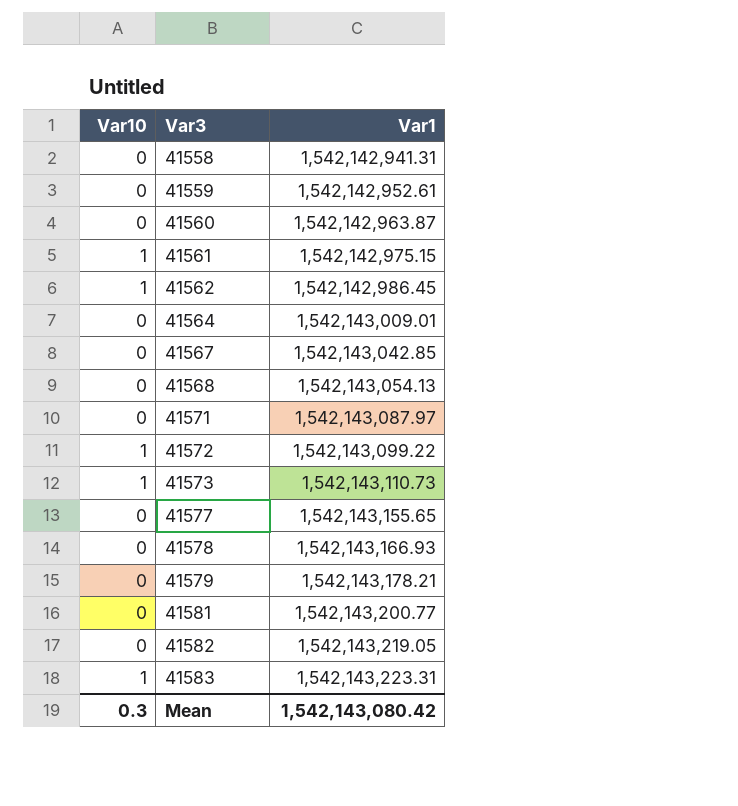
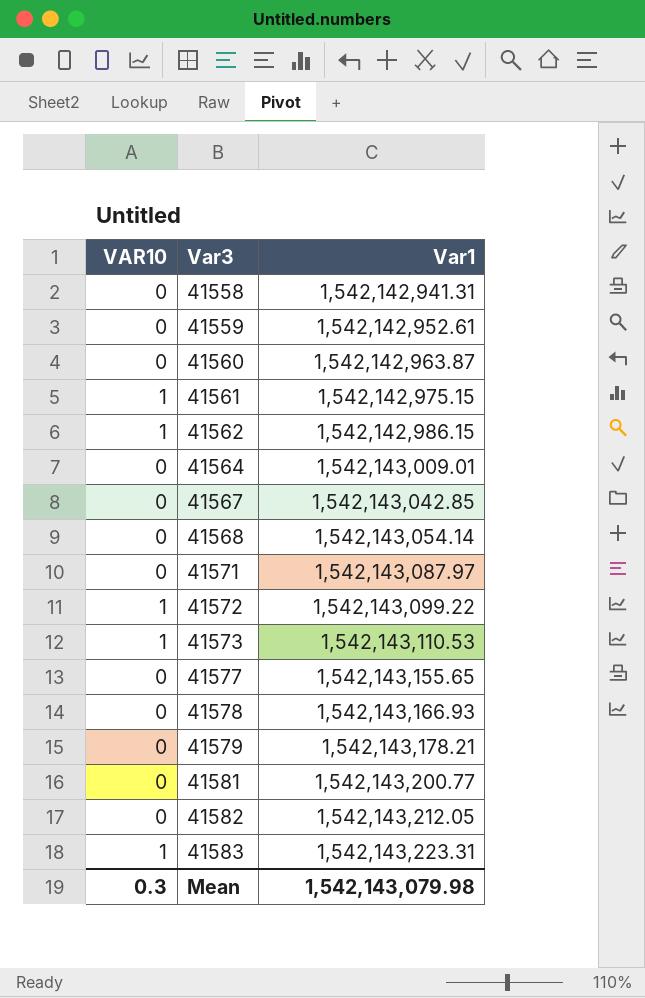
column name: Var10 -> VAR10
41562 | Var1: 1,542,142,986.45 -> 1,542,142,986.15
41568 | Var1: 1,542,143,054.13 -> 1,542,143,054.14
41573 | Var1: 1,542,143,110.73 -> 1,542,143,110.53
41582 | Var1: 1,542,143,219.05 -> 1,542,143,212.05
Mean | Var1: 1,542,143,080.42 -> 1,542,143,079.98

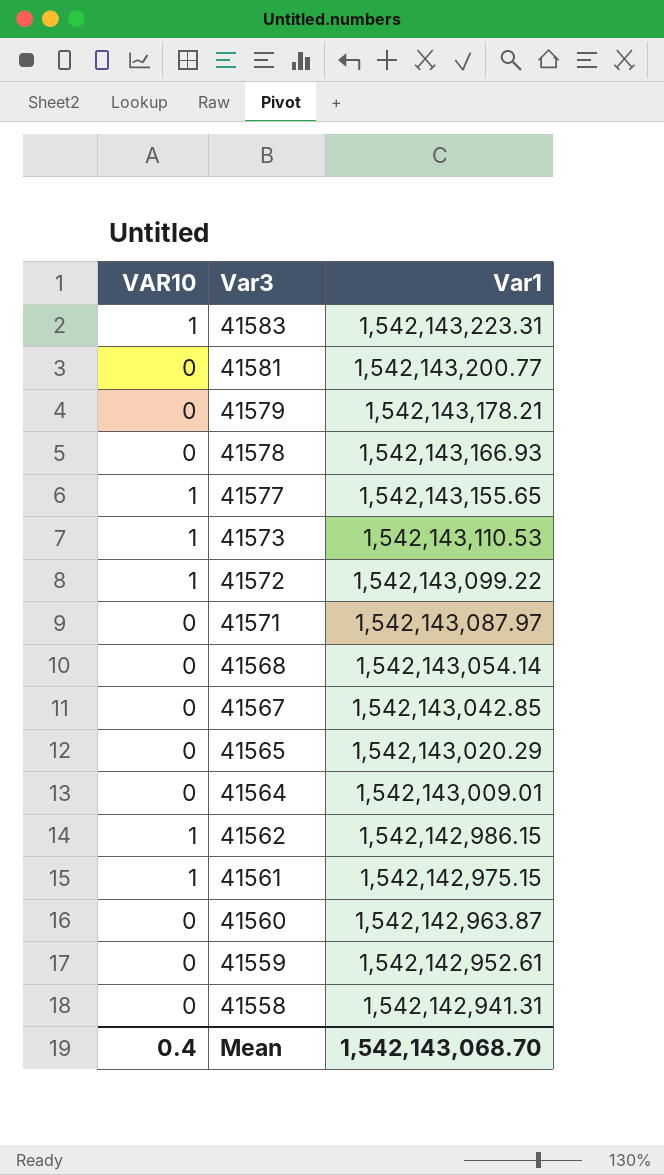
row order: Var3 ascending -> Var3 descending
row 41582: 0 | 1,542,143,212.05 -> none
41577 | VAR10: 0 -> 1
row 41565: none -> 0 | 1,542,143,020.29
Mean | VAR10: 0.3 -> 0.4
Mean | Var1: 1,542,143,079.98 -> 1,542,143,068.70

